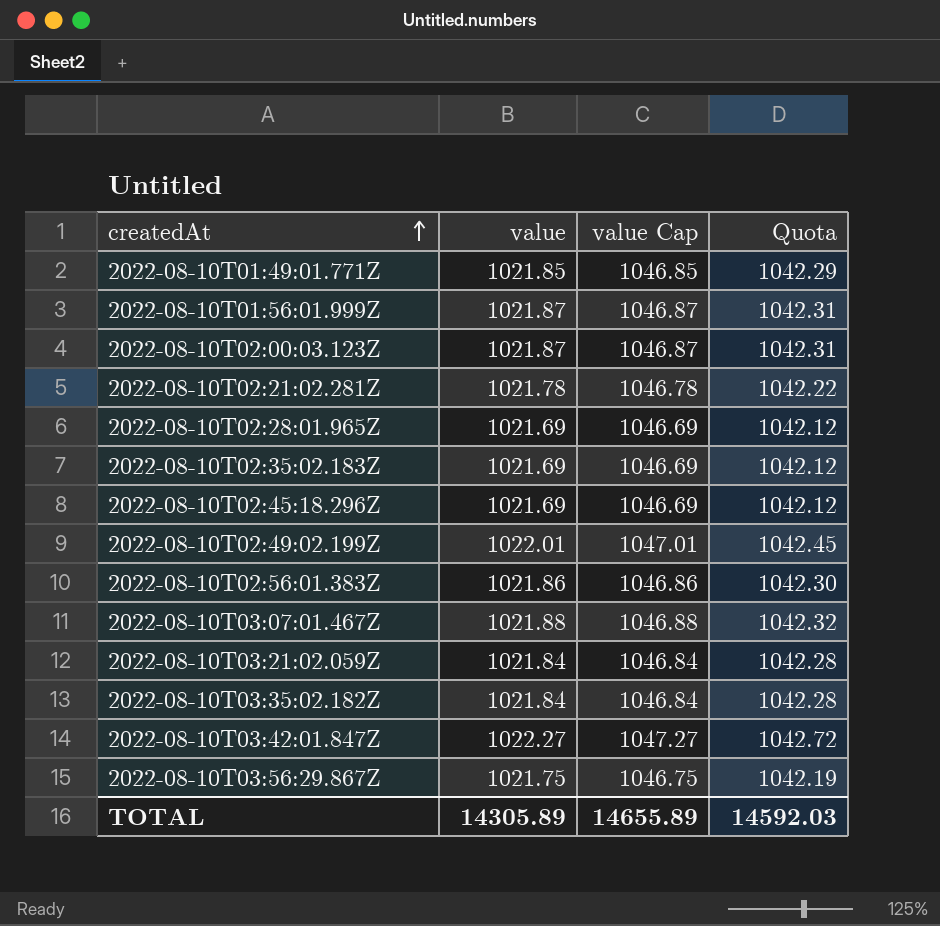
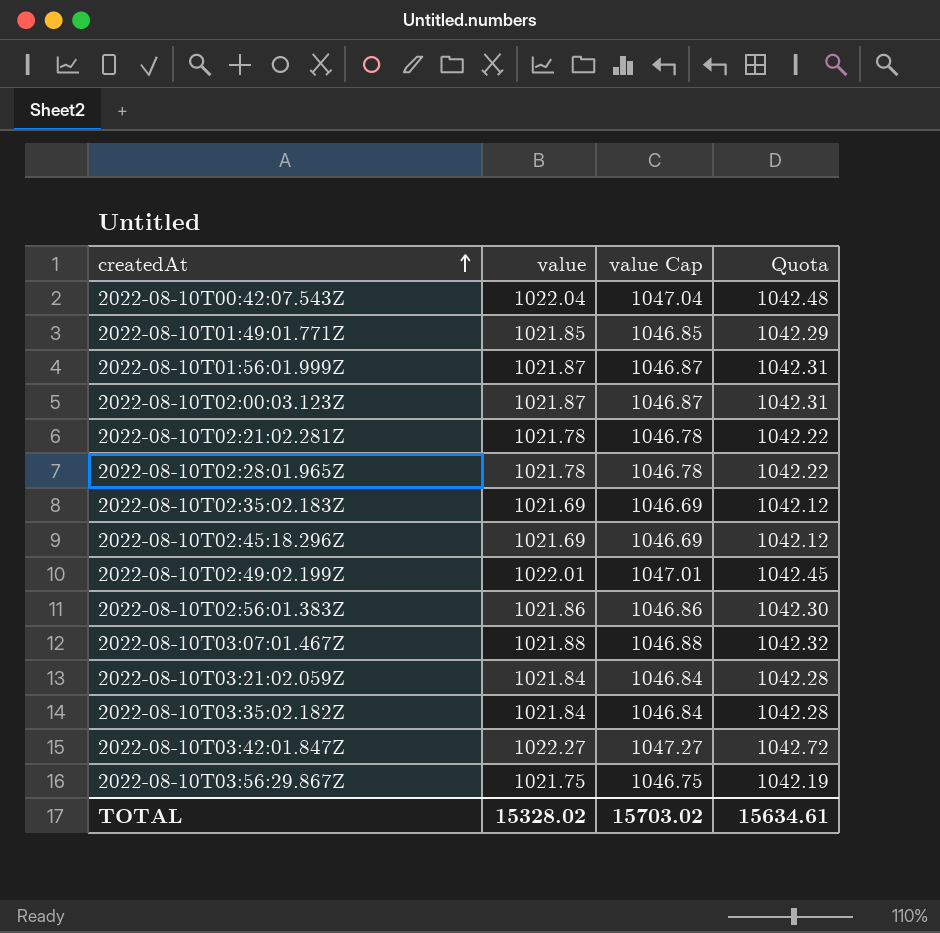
row 2022-08-10T00:42:07.543Z: none -> 1022.04 | 1047.04 | 1042.48
2022-08-10T02:28:01.965Z | value: 1021.69 -> 1021.78
2022-08-10T02:28:01.965Z | value Cap: 1046.69 -> 1046.78
2022-08-10T02:28:01.965Z | Quota: 1042.12 -> 1042.22
TOTAL | value: 14305.89 -> 15328.02
TOTAL | value Cap: 14655.89 -> 15703.02
TOTAL | Quota: 14592.03 -> 15634.61

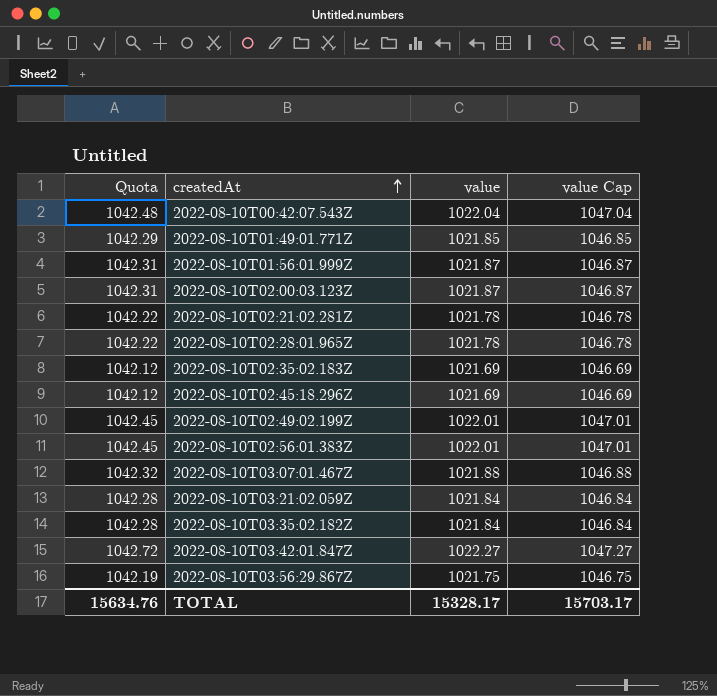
column Quota | position: 4 -> 1
2022-08-10T02:56:01.383Z | Quota: 1042.30 -> 1042.45
2022-08-10T02:56:01.383Z | value: 1021.86 -> 1022.01
2022-08-10T02:56:01.383Z | value Cap: 1046.86 -> 1047.01
TOTAL | Quota: 15634.61 -> 15634.76
TOTAL | value: 15328.02 -> 15328.17
TOTAL | value Cap: 15703.02 -> 15703.17

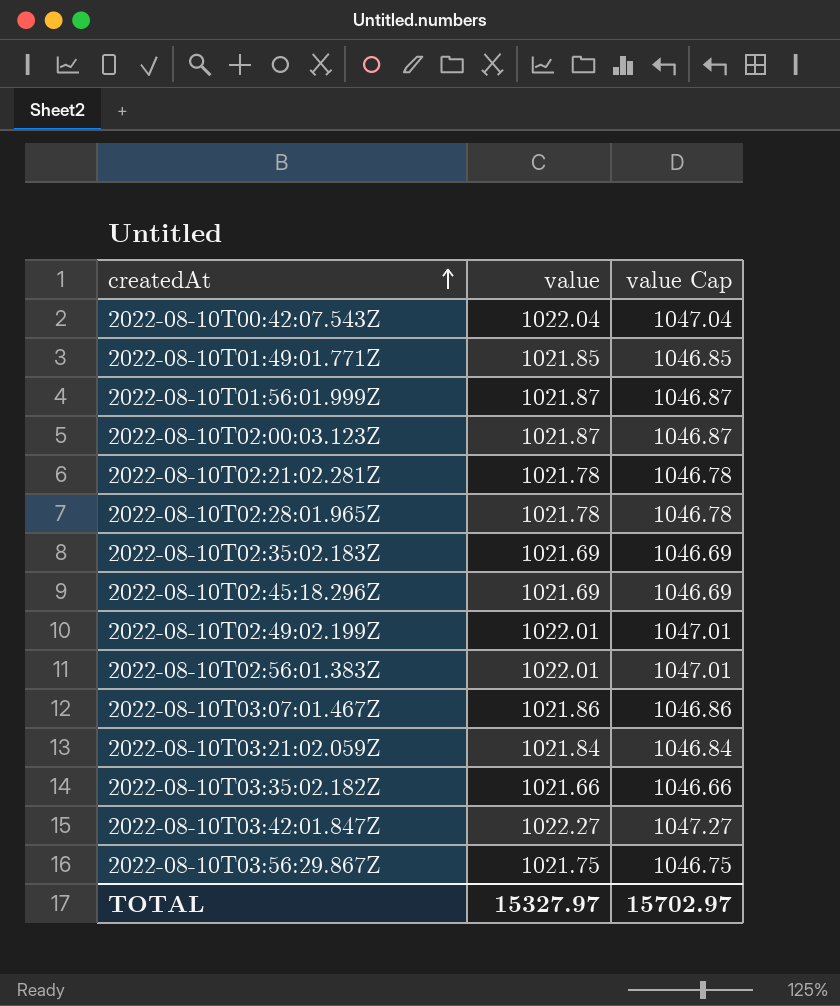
column Quota | formula: [value] * 1.02 -> none
2022-08-10T03:07:01.467Z | value: 1021.88 -> 1021.86
2022-08-10T03:07:01.467Z | value Cap: 1046.88 -> 1046.86
2022-08-10T03:35:02.182Z | value: 1021.84 -> 1021.66
2022-08-10T03:35:02.182Z | value Cap: 1046.84 -> 1046.66
TOTAL | value: 15328.17 -> 15327.97
TOTAL | value Cap: 15703.17 -> 15702.97

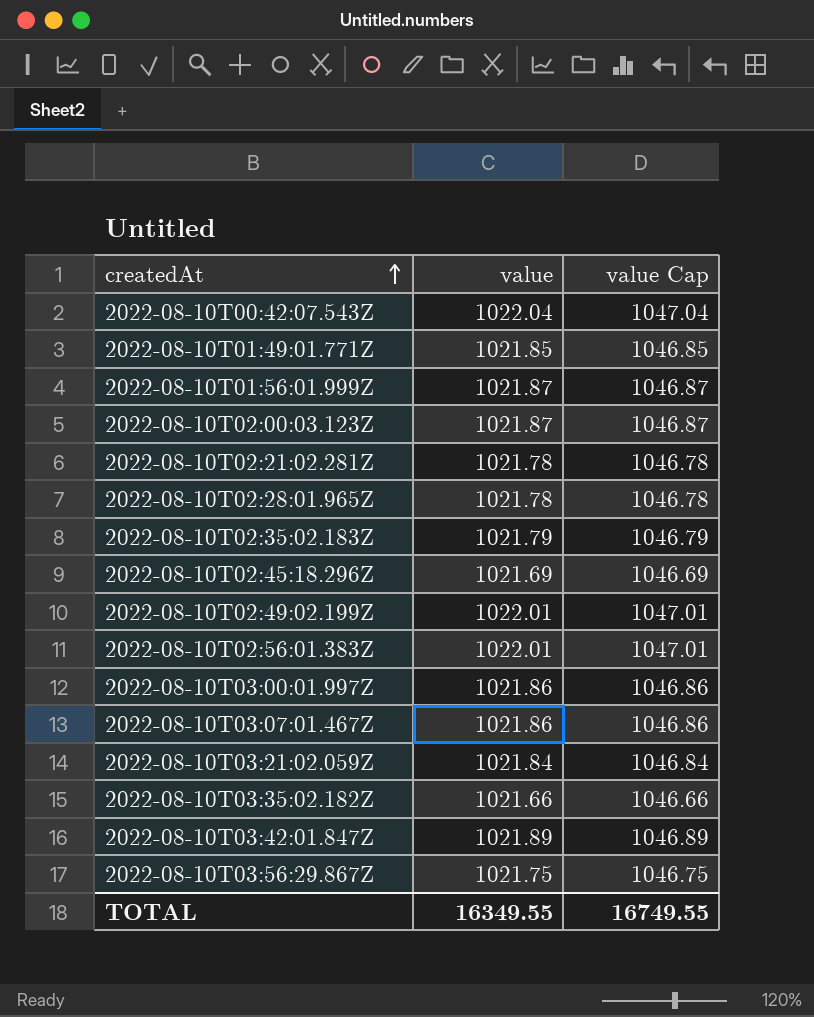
2022-08-10T02:35:02.183Z | value: 1021.69 -> 1021.79
2022-08-10T02:35:02.183Z | value Cap: 1046.69 -> 1046.79
row 2022-08-10T03:00:01.997Z: none -> 1021.86 | 1046.86
2022-08-10T03:42:01.847Z | value: 1022.27 -> 1021.89
2022-08-10T03:42:01.847Z | value Cap: 1047.27 -> 1046.89
TOTAL | value: 15327.97 -> 16349.55
TOTAL | value Cap: 15702.97 -> 16749.55

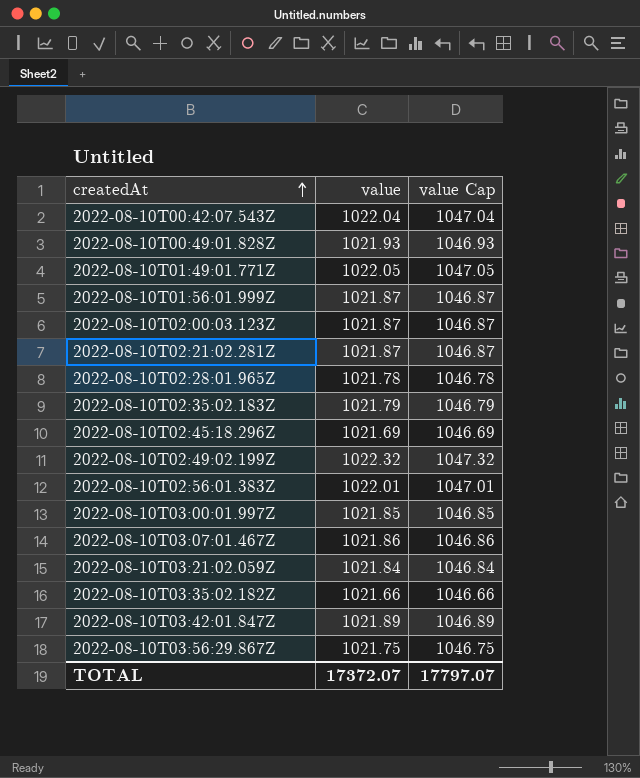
row 2022-08-10T00:49:01.828Z: none -> 1021.93 | 1046.93
2022-08-10T01:49:01.771Z | value: 1021.85 -> 1022.05
2022-08-10T01:49:01.771Z | value Cap: 1046.85 -> 1047.05
2022-08-10T02:21:02.281Z | value: 1021.78 -> 1021.87
2022-08-10T02:21:02.281Z | value Cap: 1046.78 -> 1046.87
2022-08-10T02:49:02.199Z | value: 1022.01 -> 1022.32
2022-08-10T02:49:02.199Z | value Cap: 1047.01 -> 1047.32
2022-08-10T03:00:01.997Z | value: 1021.86 -> 1021.85
2022-08-10T03:00:01.997Z | value Cap: 1046.86 -> 1046.85
TOTAL | value: 16349.55 -> 17372.07
TOTAL | value Cap: 16749.55 -> 17797.07

